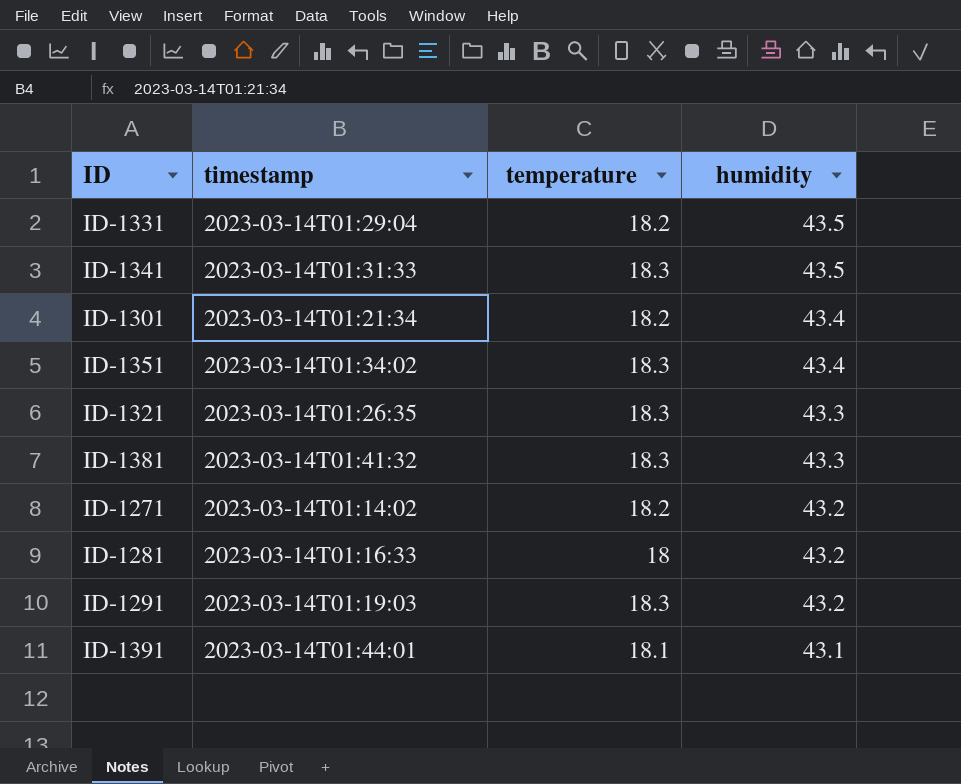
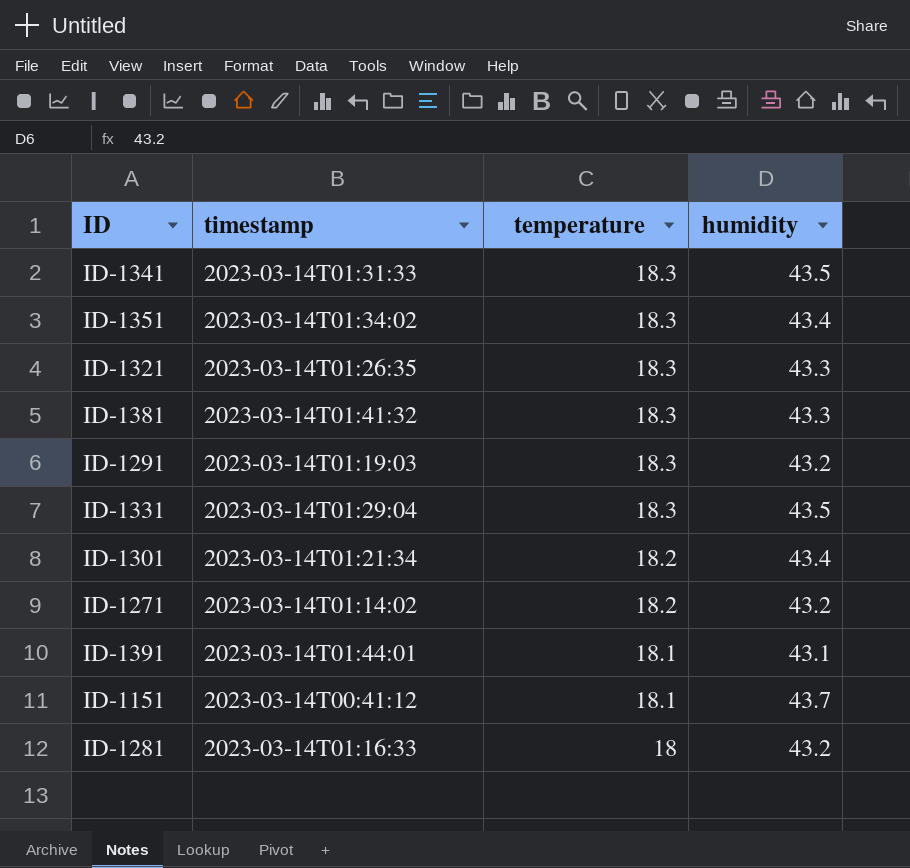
row order: humidity descending -> temperature descending
ID-1331 | temperature: 18.2 -> 18.3
row ID-1151: none -> 2023-03-14T00:41:12 | 18.1 | 43.7

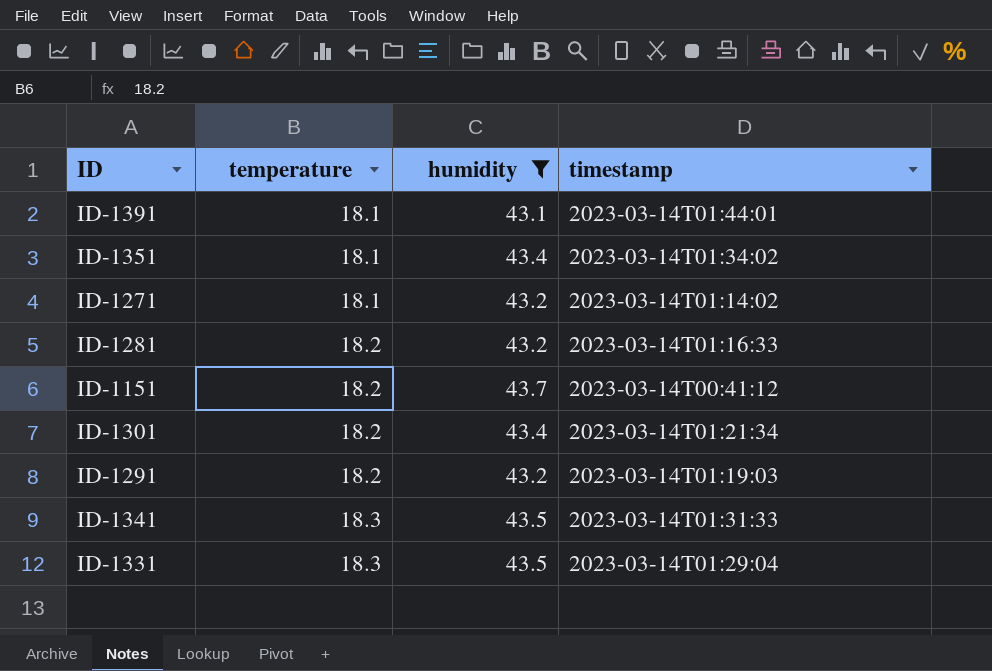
filter: none -> humidity != 43.3
row order: temperature descending -> temperature ascending
column timestamp | position: 2 -> 4
ID-1351 | temperature: 18.3 -> 18.1
ID-1271 | temperature: 18.2 -> 18.1
ID-1281 | temperature: 18 -> 18.2
ID-1151 | temperature: 18.1 -> 18.2
ID-1291 | temperature: 18.3 -> 18.2

